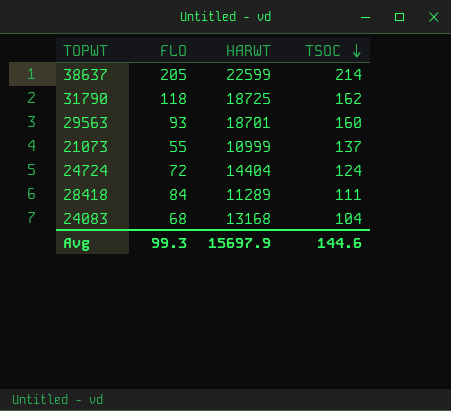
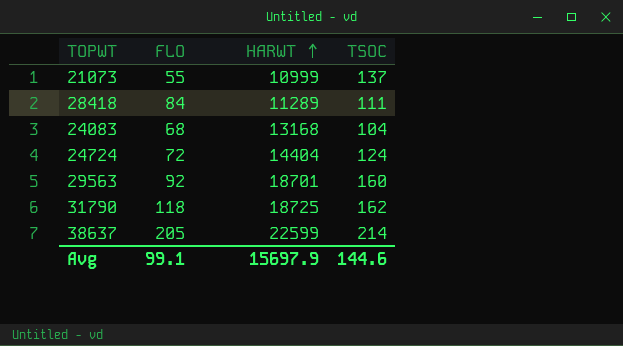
row order: TSOC descending -> HARWT ascending
29563 | FLO: 93 -> 92
Avg | FLO: 99.3 -> 99.1

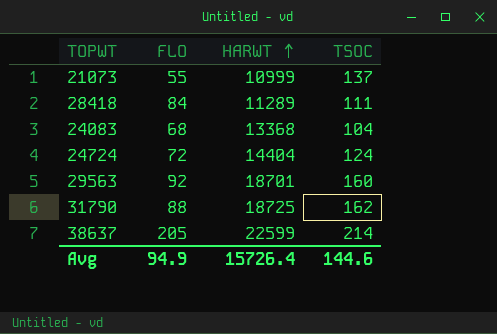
24083 | HARWT: 13168 -> 13368
31790 | FLO: 118 -> 88
Avg | FLO: 99.1 -> 94.9
Avg | HARWT: 15697.9 -> 15726.4

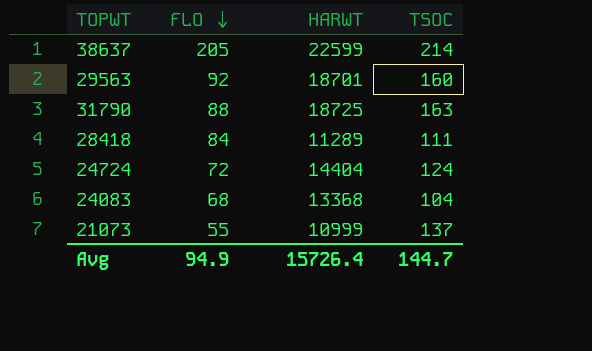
row order: HARWT ascending -> FLO descending
31790 | TSOC: 162 -> 163
Avg | TSOC: 144.6 -> 144.7

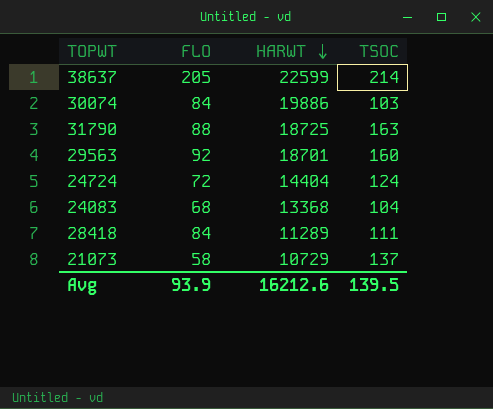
row order: FLO descending -> HARWT descending
row 30074: none -> 84 | 19886 | 103
21073 | FLO: 55 -> 58
21073 | HARWT: 10999 -> 10729
Avg | FLO: 94.9 -> 93.9
Avg | HARWT: 15726.4 -> 16212.6
Avg | TSOC: 144.7 -> 139.5

